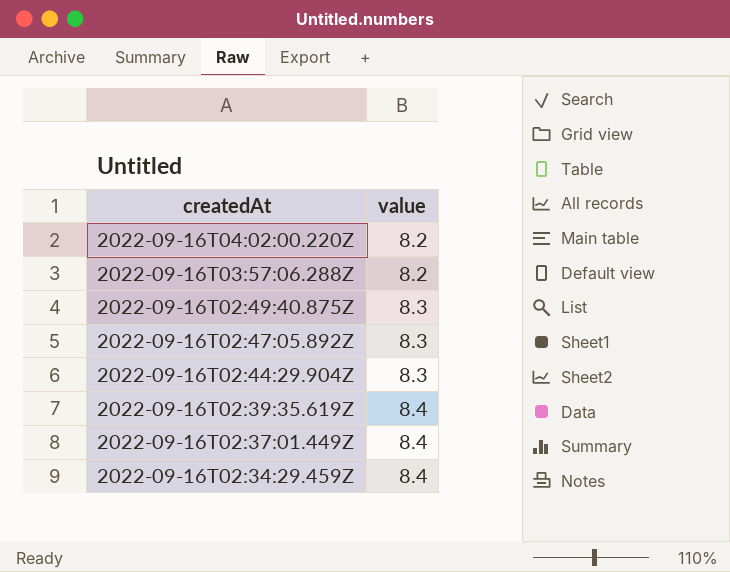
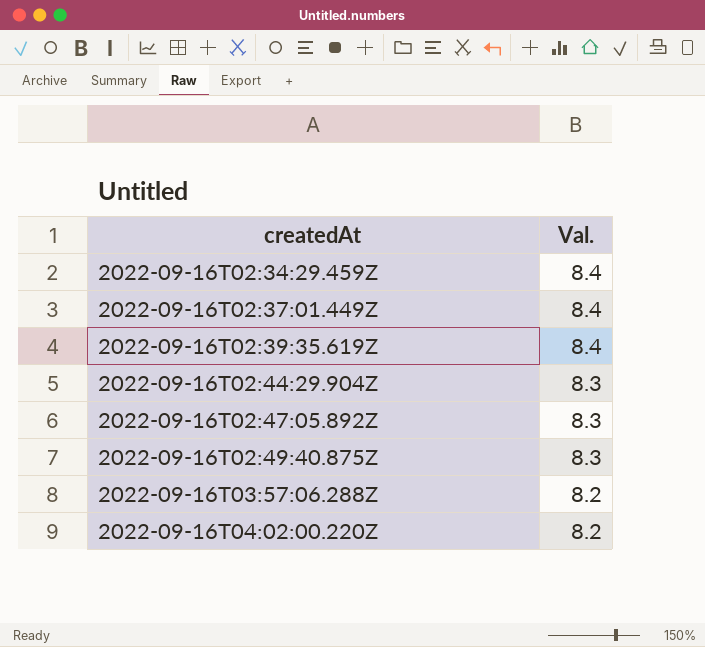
row order: createdAt descending -> createdAt ascending
column name: value -> Val.

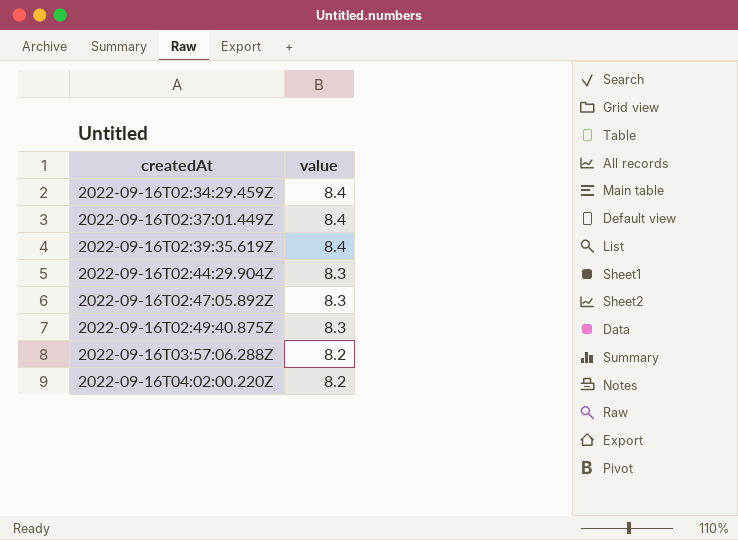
column name: Val. -> value

